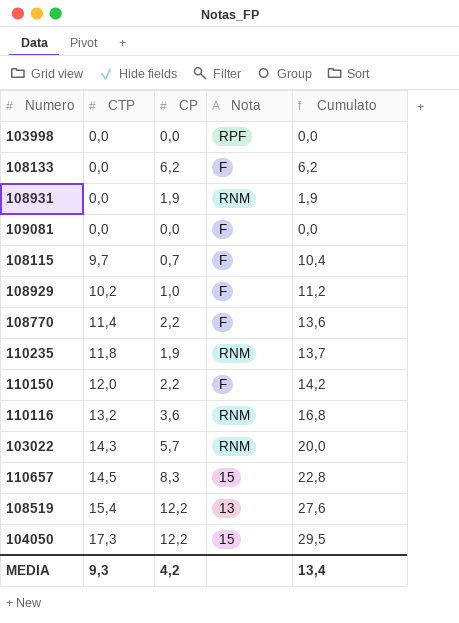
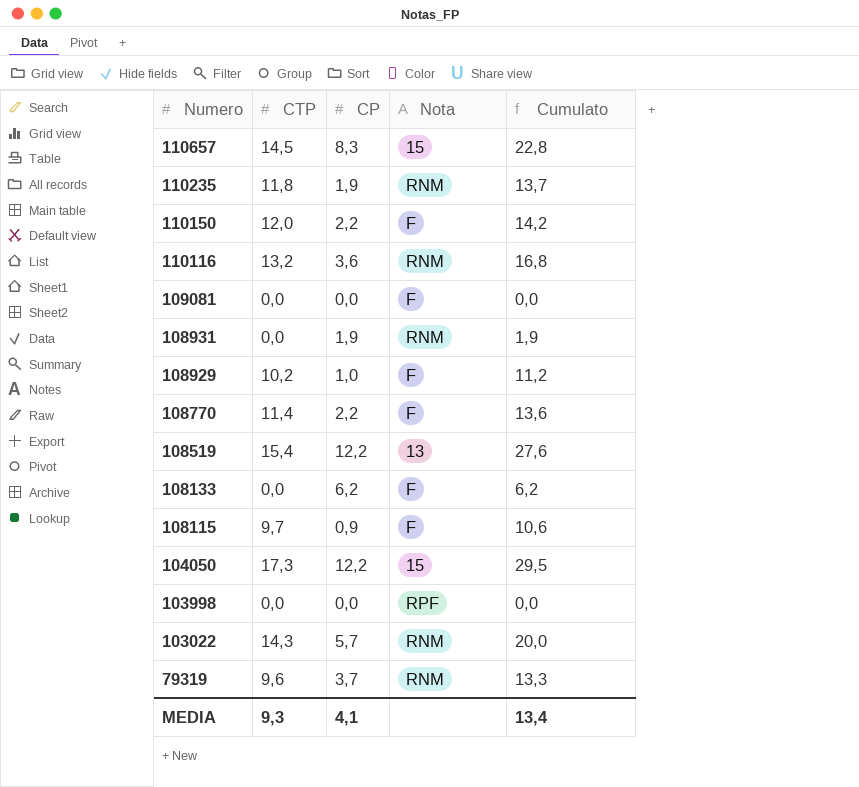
row order: CTP ascending -> Numero descending
108115 | CP: 0,7 -> 0,9
108115 | Cumulato: 10,4 -> 10,6
row 79319: none -> 9,6 | 3,7 | RNM | 13,3
MEDIA | CP: 4,2 -> 4,1

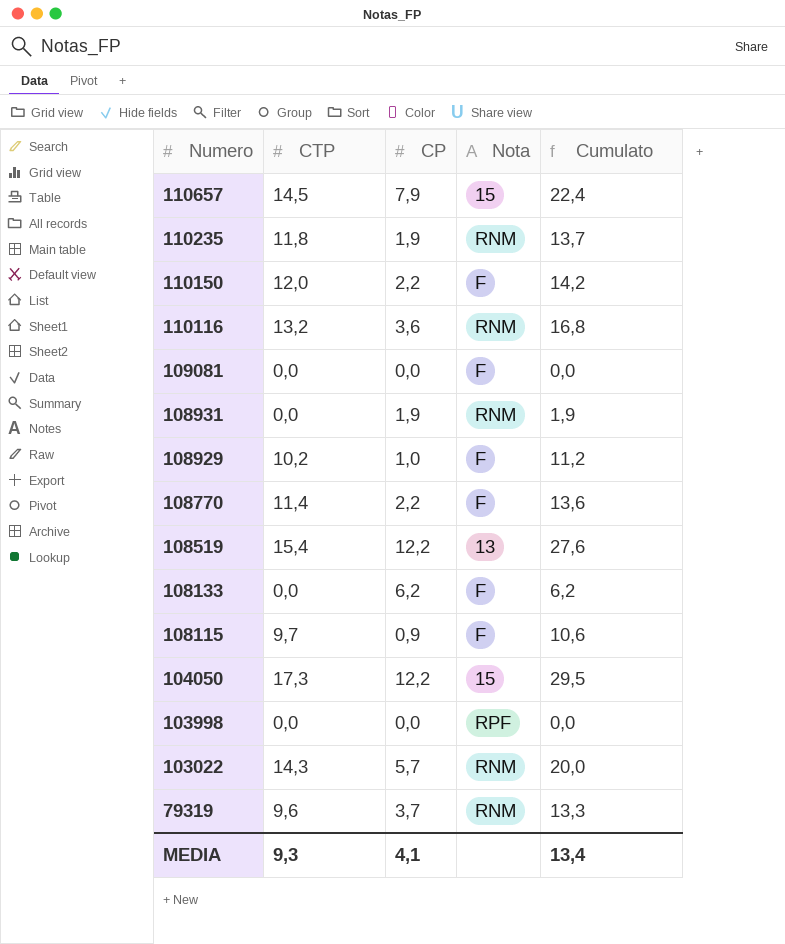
110657 | CP: 8,3 -> 7,9
110657 | Cumulato: 22,8 -> 22,4

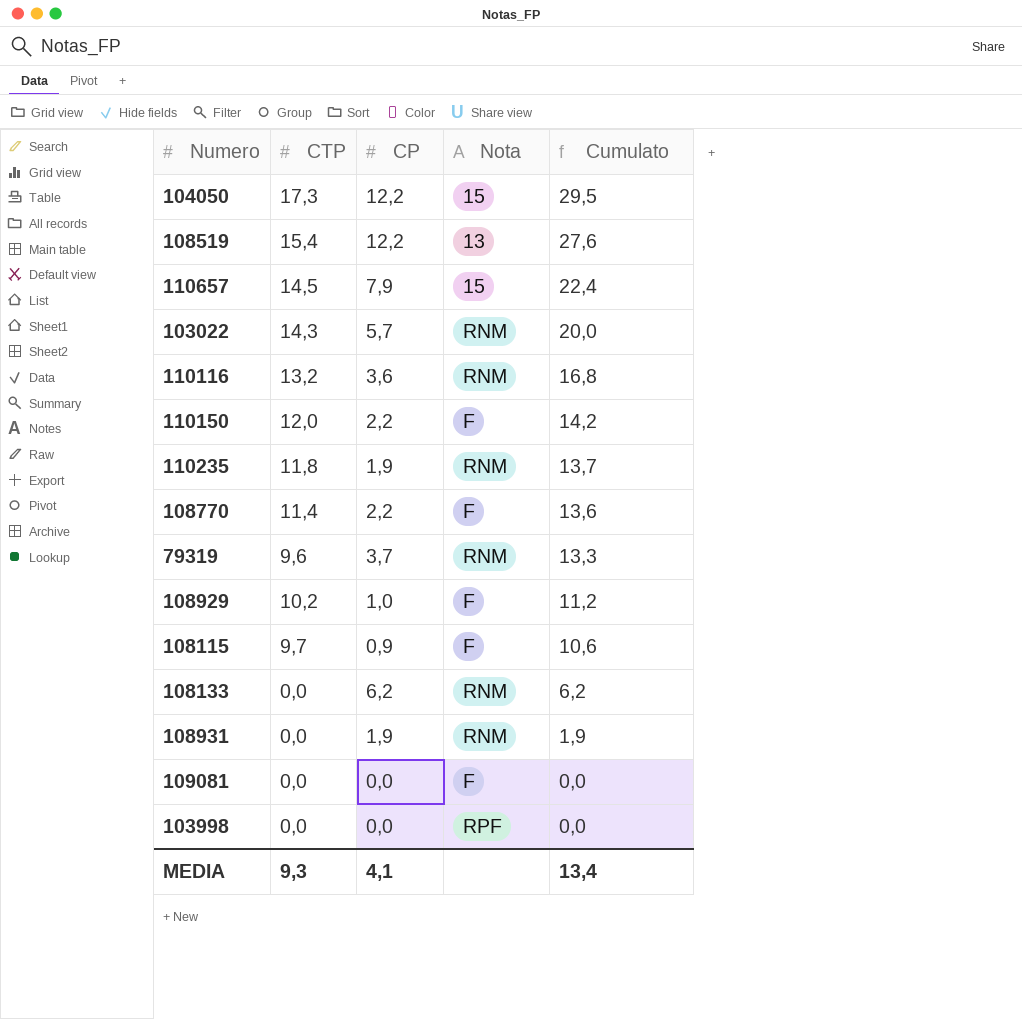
row order: Numero descending -> Cumulato descending
108133 | Nota: F -> RNM

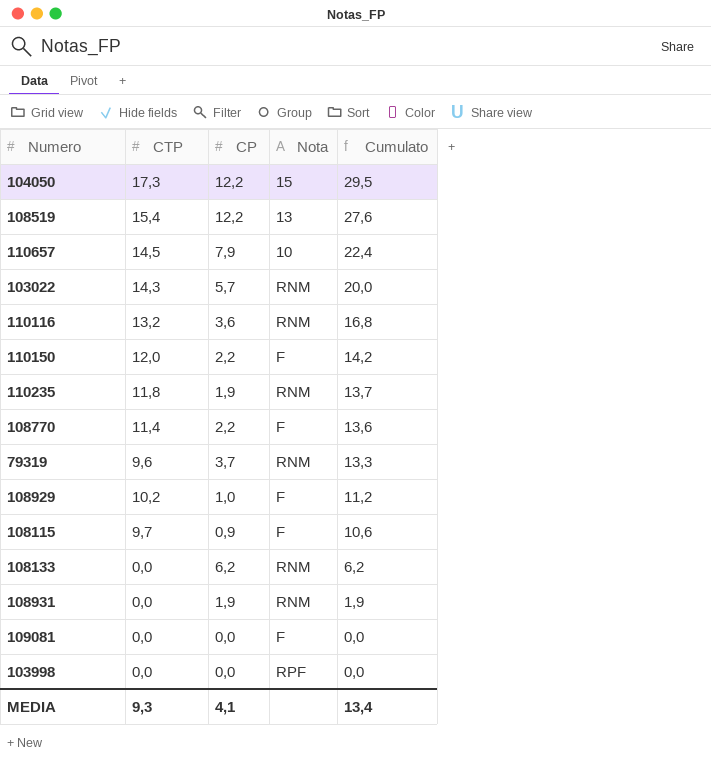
110657 | Nota: 15 -> 10

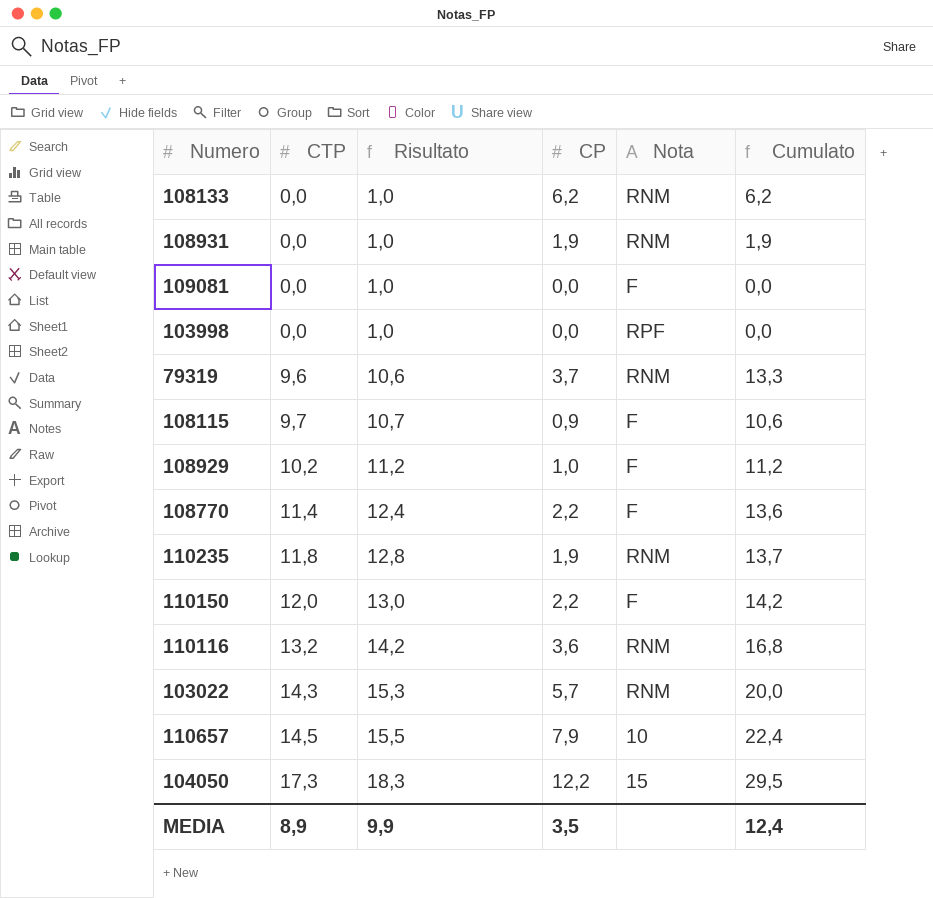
row order: Cumulato descending -> CTP ascending
column Risultato | formula: none -> [CTP] + 1
row 108519: 15,4 | 12,2 | 13 | 27,6 -> none
MEDIA | CTP: 9,3 -> 8,9
MEDIA | CP: 4,1 -> 3,5
MEDIA | Cumulato: 13,4 -> 12,4

